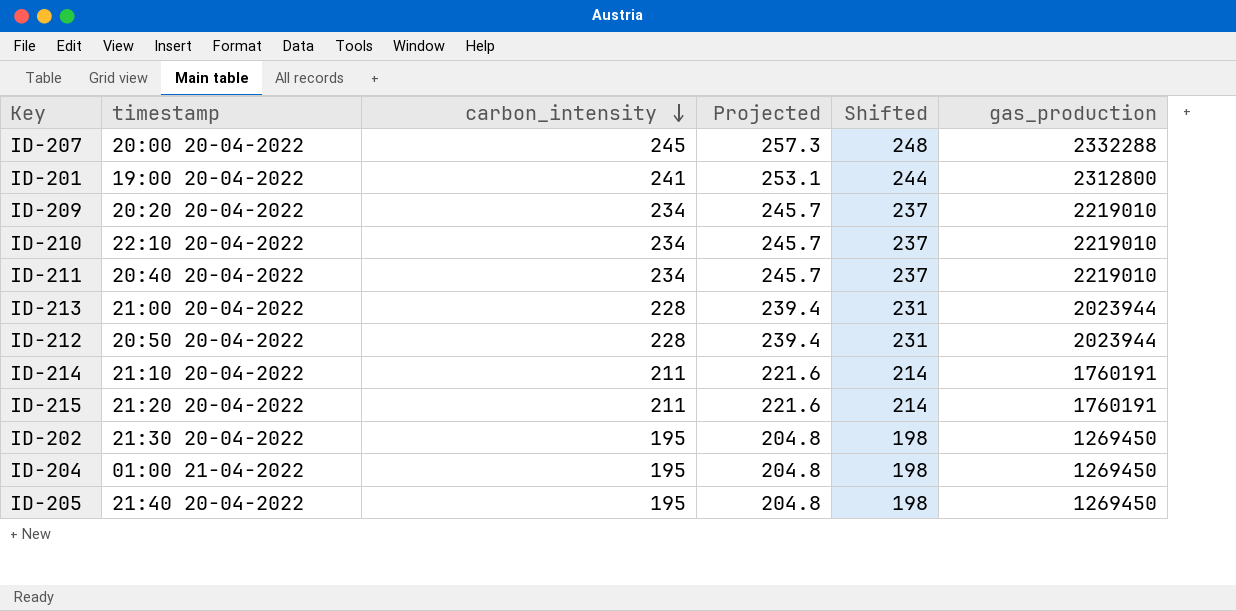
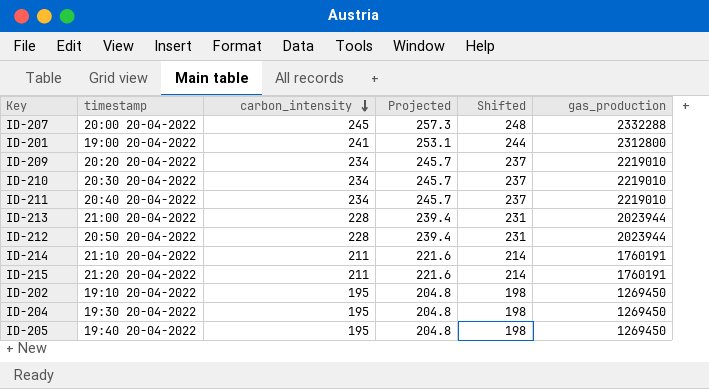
ID-210 | timestamp: 22:10 20-04-2022 -> 20:30 20-04-2022
ID-202 | timestamp: 21:30 20-04-2022 -> 19:10 20-04-2022
ID-204 | timestamp: 01:00 21-04-2022 -> 19:30 20-04-2022
ID-205 | timestamp: 21:40 20-04-2022 -> 19:40 20-04-2022

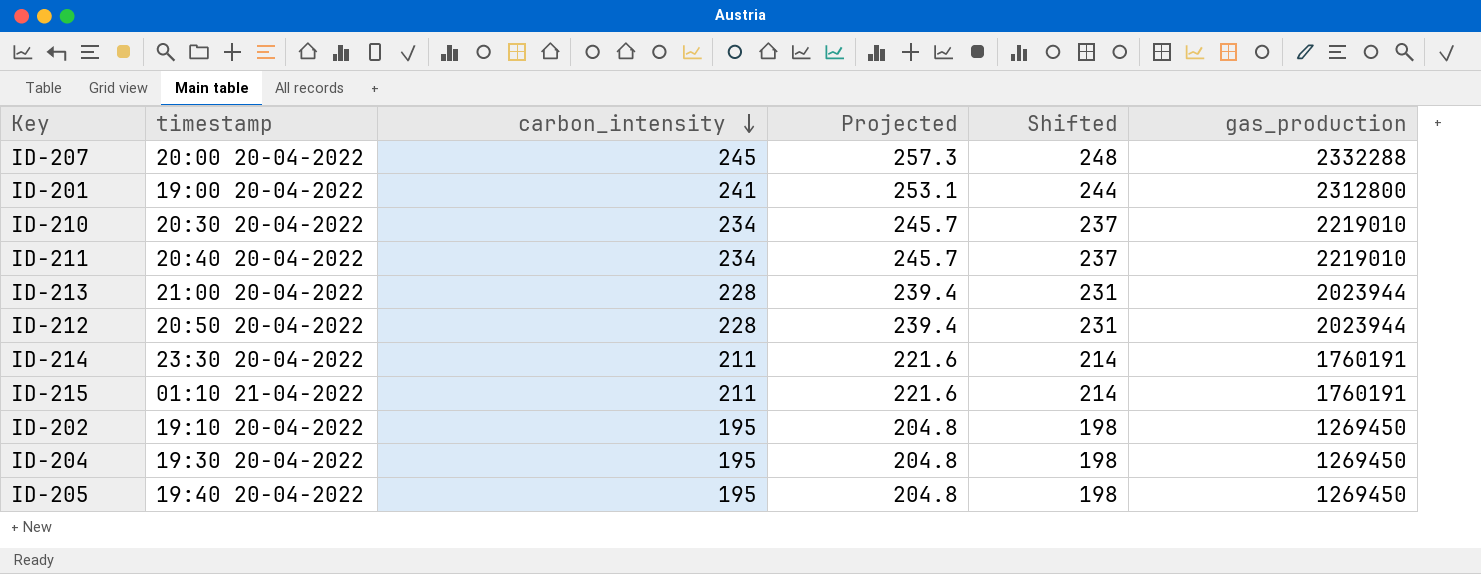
row ID-209: 20:20 20-04-2022 | 234 | 245.7 | 237 | 2219010 -> none
ID-214 | timestamp: 21:10 20-04-2022 -> 23:30 20-04-2022
ID-215 | timestamp: 21:20 20-04-2022 -> 01:10 21-04-2022

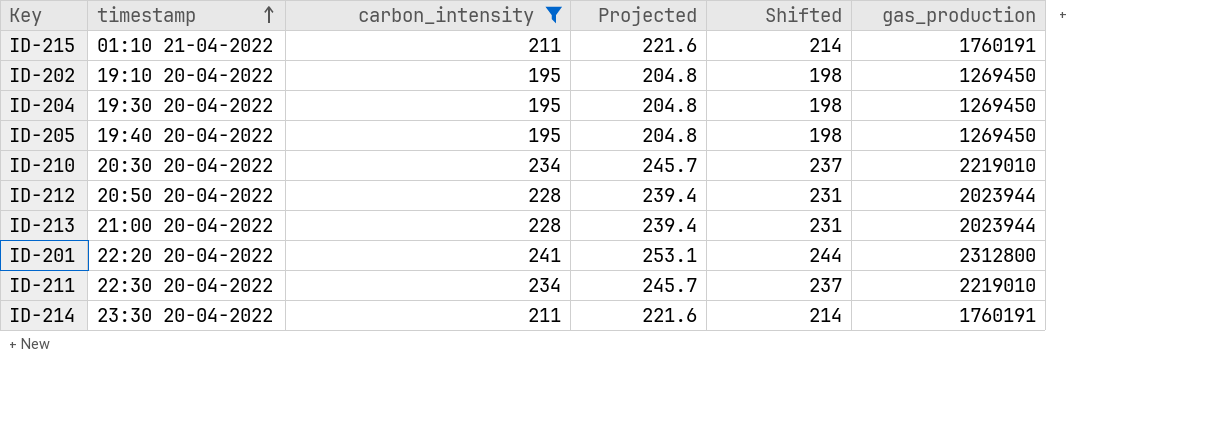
filter: none -> carbon_intensity != 245
row order: carbon_intensity descending -> timestamp ascending
ID-201 | timestamp: 19:00 20-04-2022 -> 22:20 20-04-2022
ID-211 | timestamp: 20:40 20-04-2022 -> 22:30 20-04-2022

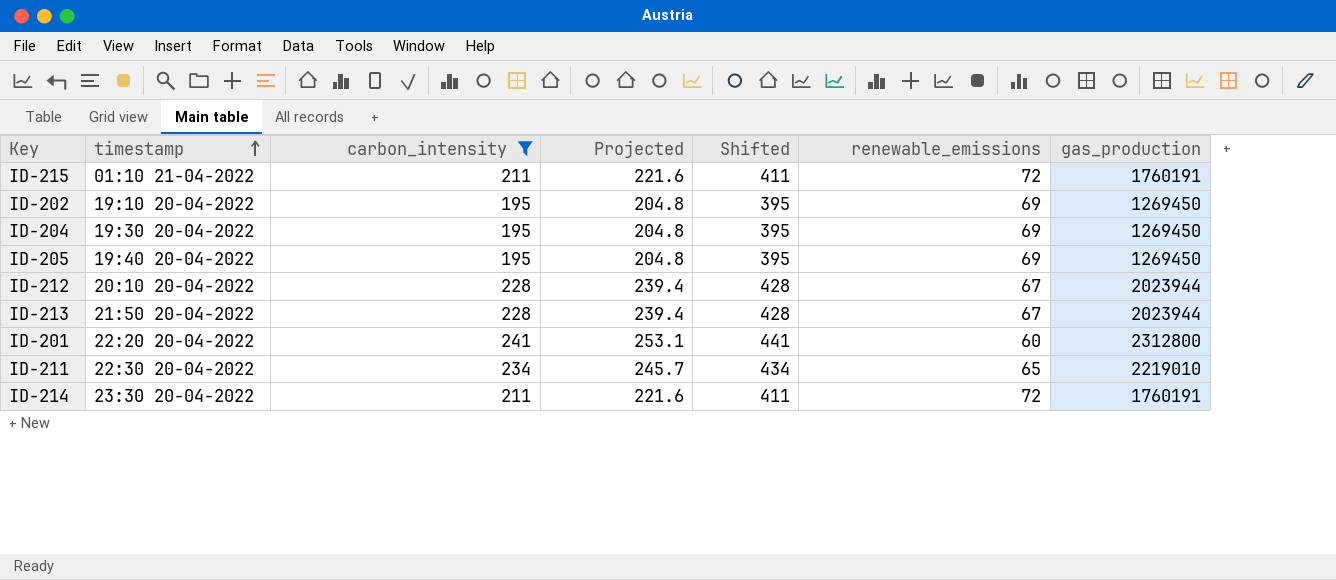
column Shifted | formula: [carbon_intensity] + 3 -> [carbon_intensity] + 200
column renewable_emissions | position: none -> 6
row ID-210: 20:30 20-04-2022 | 234 | 245.7 | 237 | 2219010 -> none
ID-212 | timestamp: 20:50 20-04-2022 -> 20:10 20-04-2022
ID-213 | timestamp: 21:00 20-04-2022 -> 21:50 20-04-2022

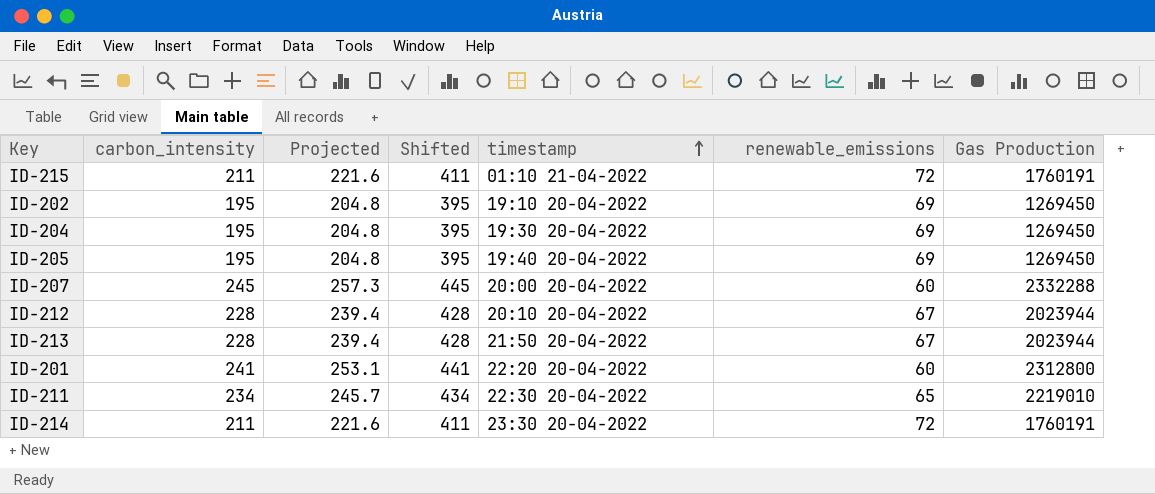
filter: carbon_intensity != 245 -> none
column timestamp | position: 2 -> 5
column name: gas_production -> Gas Production

